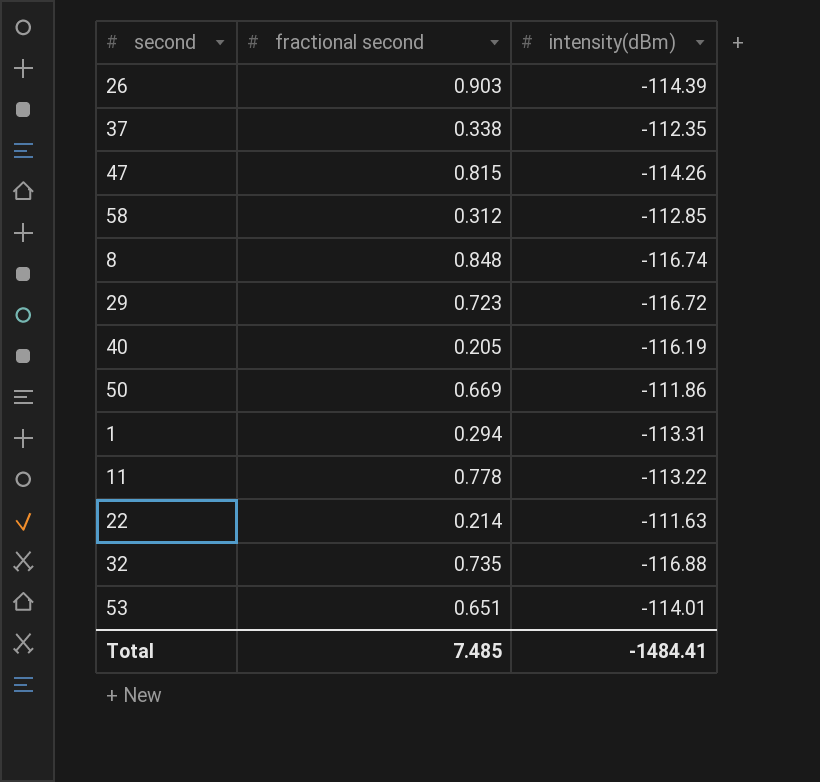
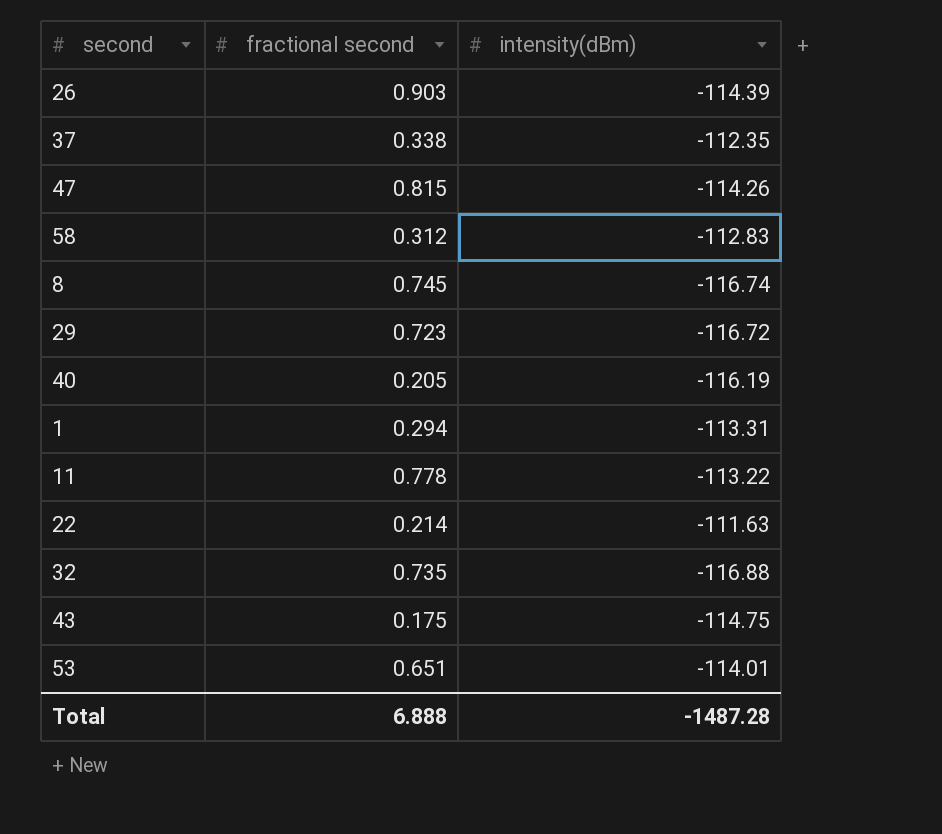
row 50: 0.669 | -111.86 -> none
58 | intensity(dBm): -112.85 -> -112.83
8 | fractional second: 0.848 -> 0.745
row 43: none -> 0.175 | -114.75
Total | fractional second: 7.485 -> 6.888
Total | intensity(dBm): -1484.41 -> -1487.28

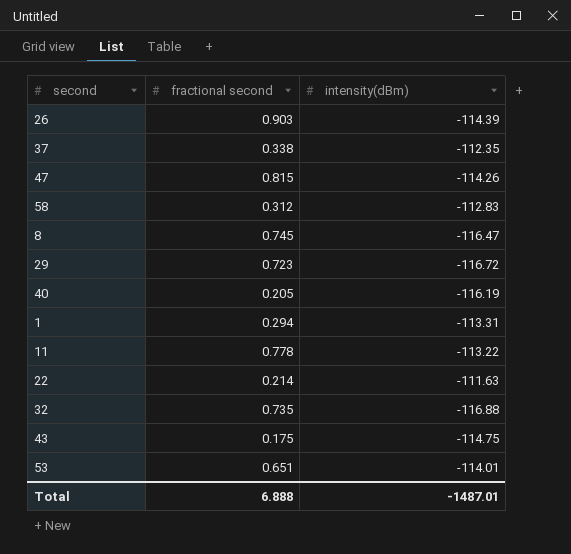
8 | intensity(dBm): -116.74 -> -116.47
Total | intensity(dBm): -1487.28 -> -1487.01

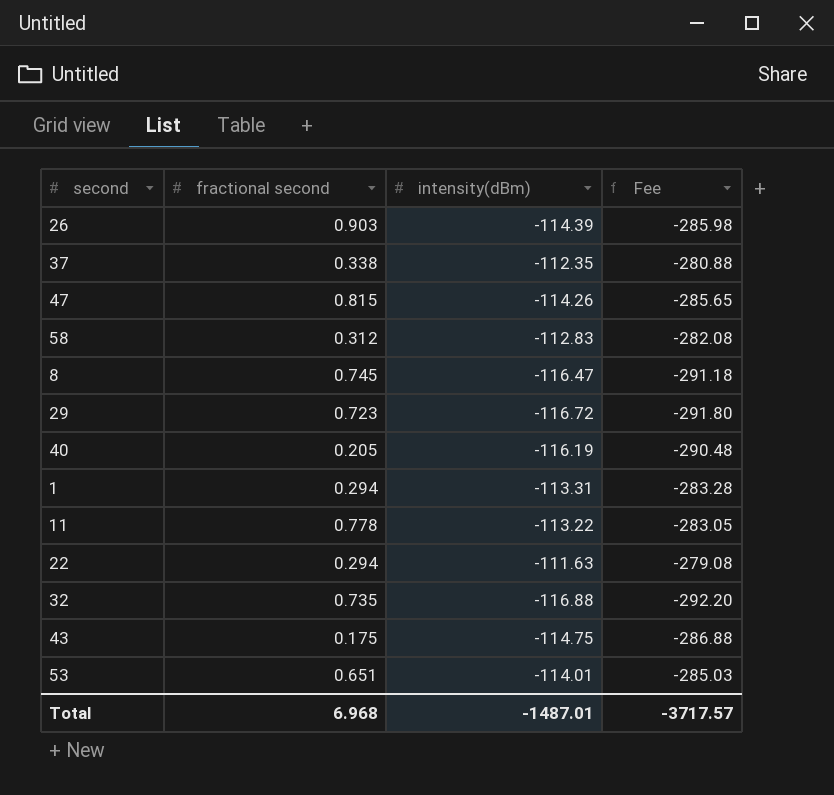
column Fee | formula: none -> [intensity(dBm)] * 2.5
22 | fractional second: 0.214 -> 0.294
Total | fractional second: 6.888 -> 6.968

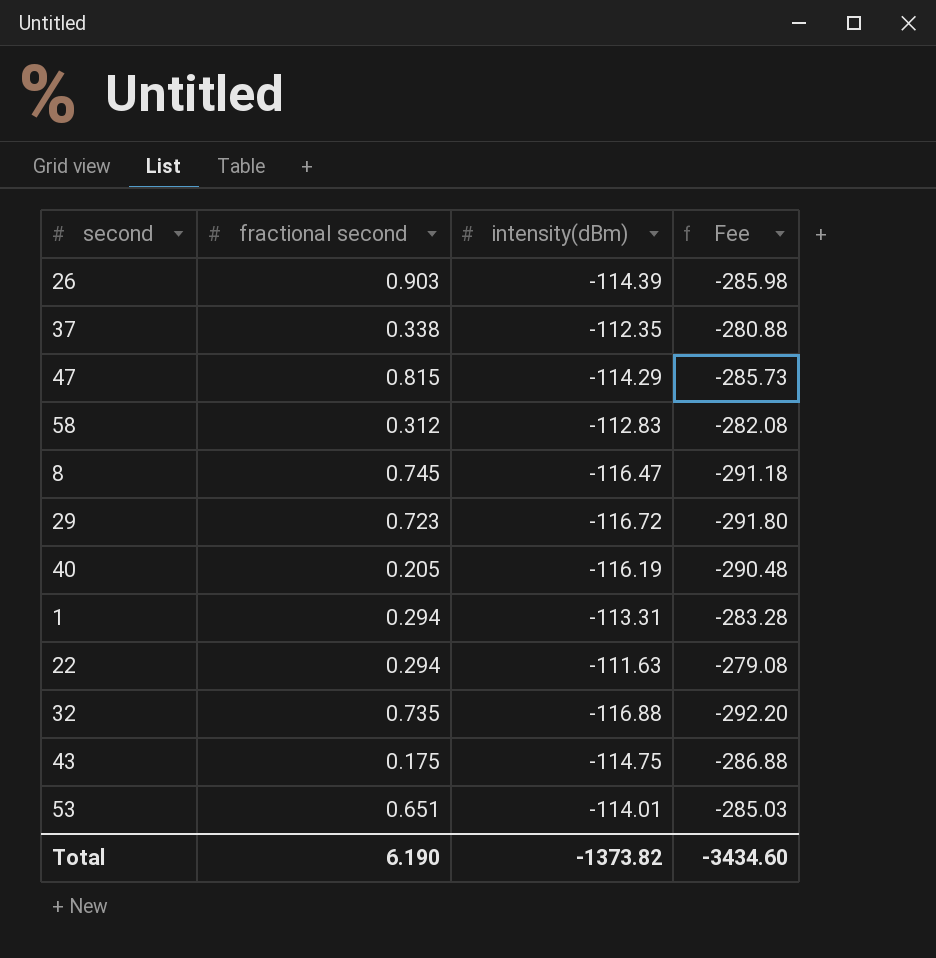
row 11: 0.778 | -113.22 | -283.05 -> none
47 | intensity(dBm): -114.26 -> -114.29
47 | Fee: -285.65 -> -285.73
Total | fractional second: 6.968 -> 6.190
Total | intensity(dBm): -1487.01 -> -1373.82
Total | Fee: -3717.57 -> -3434.60

